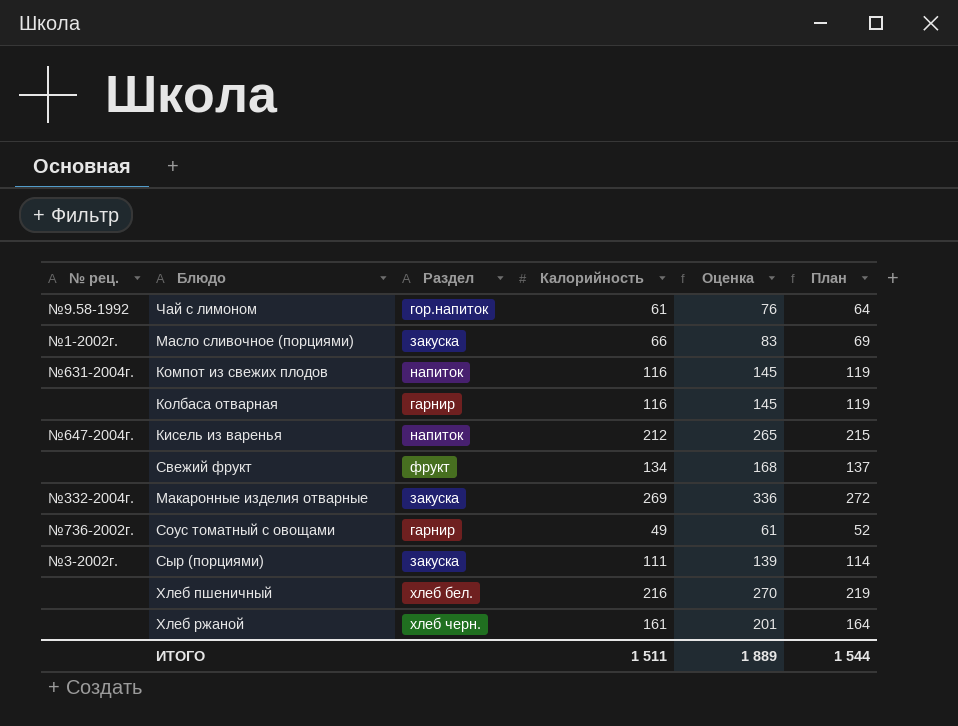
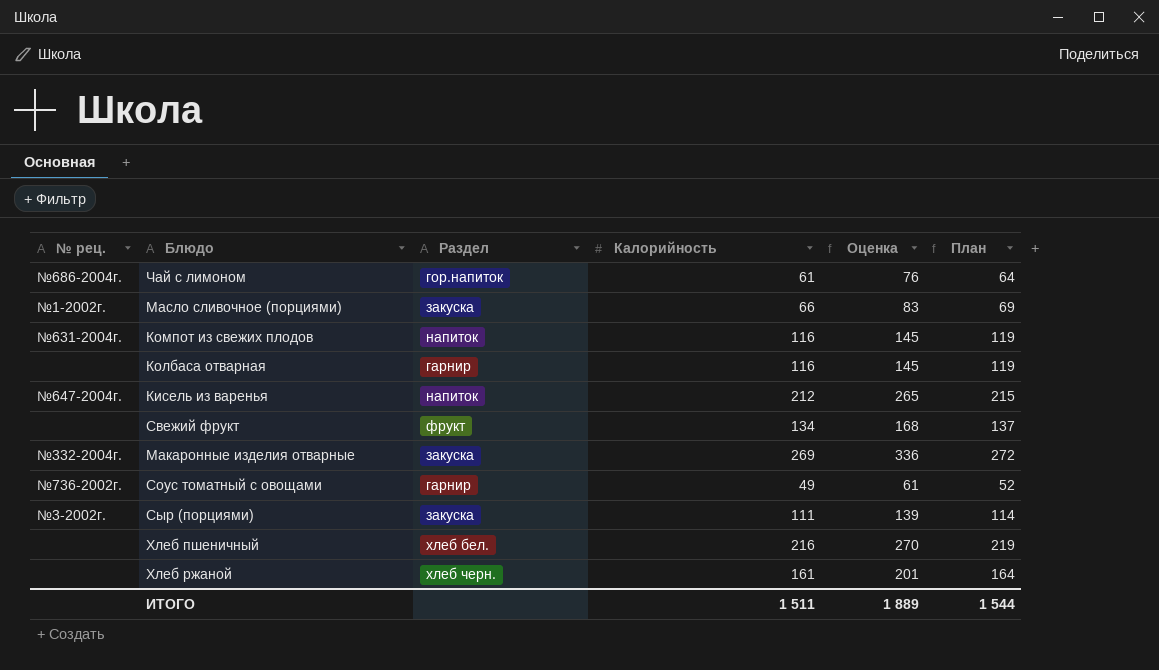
Чай с лимоном | № рец.: №9.58-1992 -> №686-2004г.

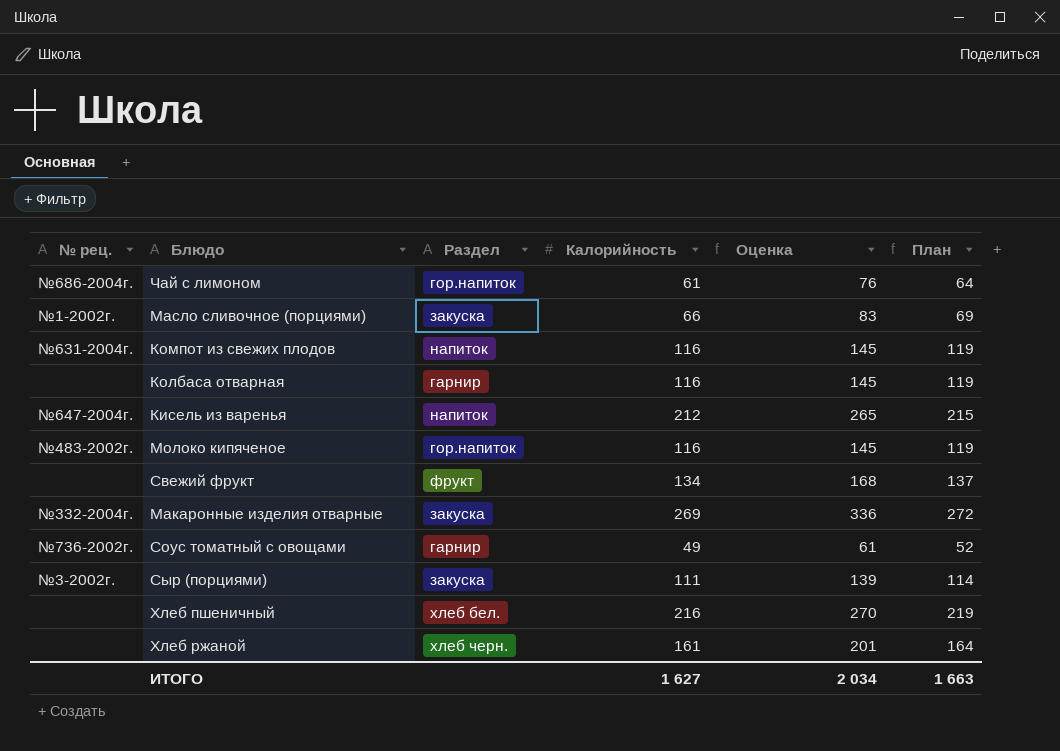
row Молоко кипяченое: none -> №483-2002г. | гор.напиток | 116 | 145 | 119
ИТОГО | Калорийность: 1 511 -> 1 627
ИТОГО | Оценка: 1 889 -> 2 034
ИТОГО | План: 1 544 -> 1 663

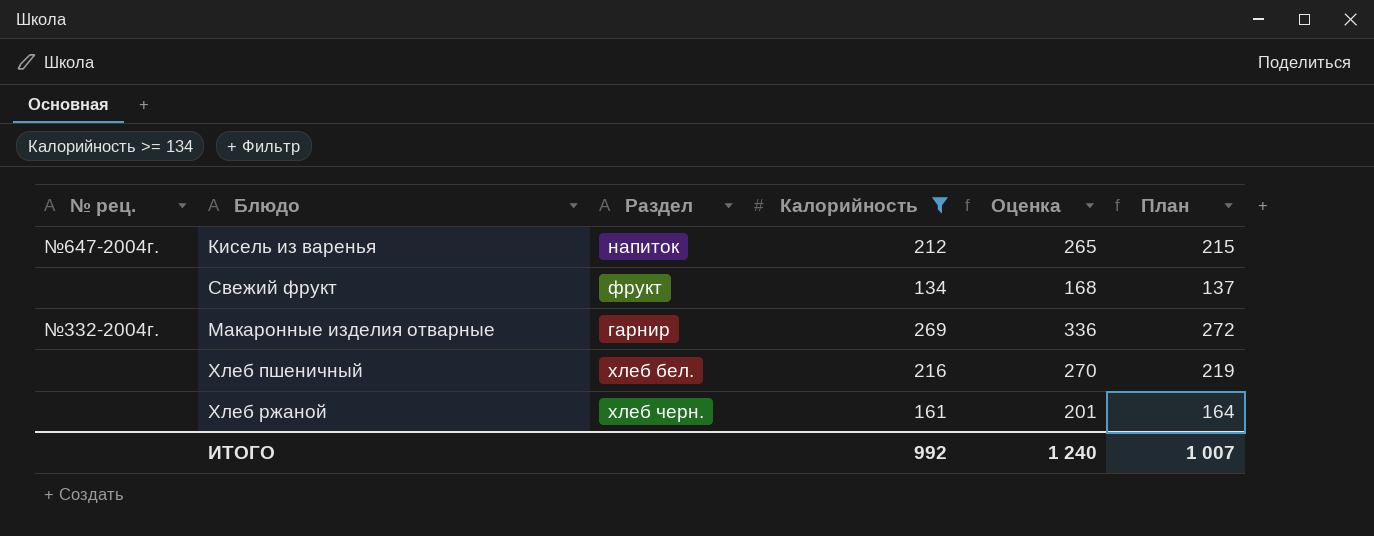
filter: none -> Калорийность >= 134
Макаронные изделия отварные | Раздел: закуска -> гарнир
ИТОГО | Калорийность: 1 627 -> 992
ИТОГО | Оценка: 2 034 -> 1 240
ИТОГО | План: 1 663 -> 1 007

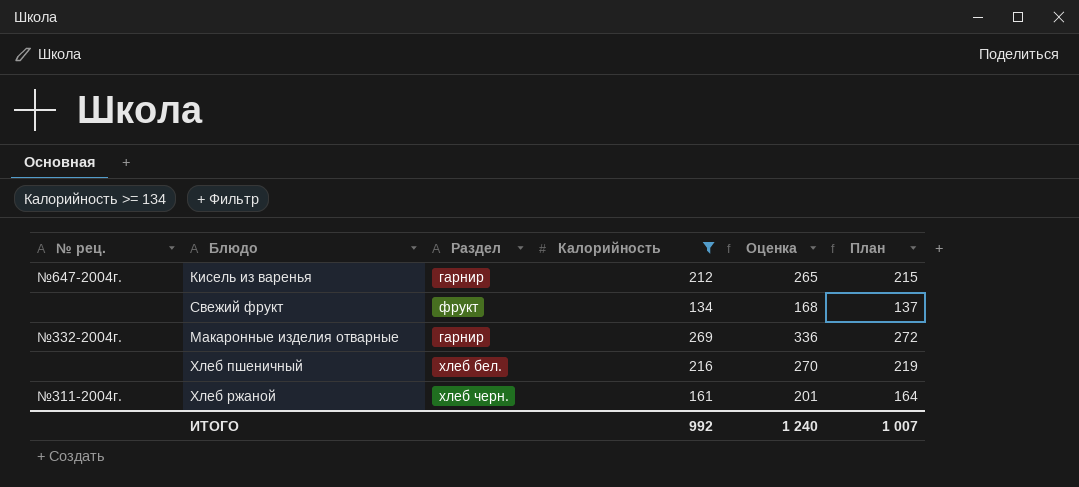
Кисель из варенья | Раздел: напиток -> гарнир
Хлеб ржаной | № рец.: none -> №311-2004г.

